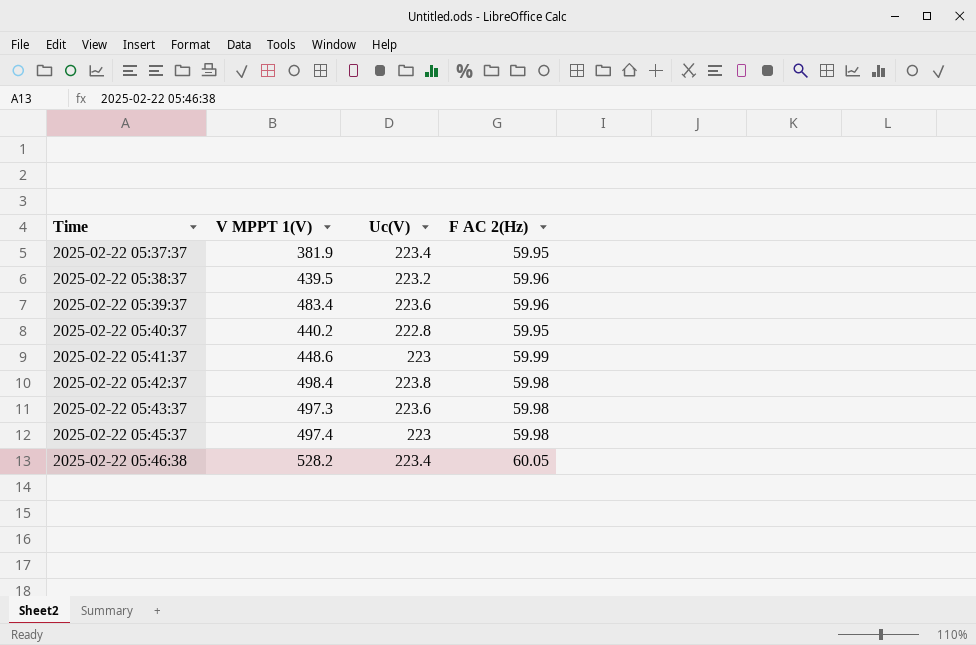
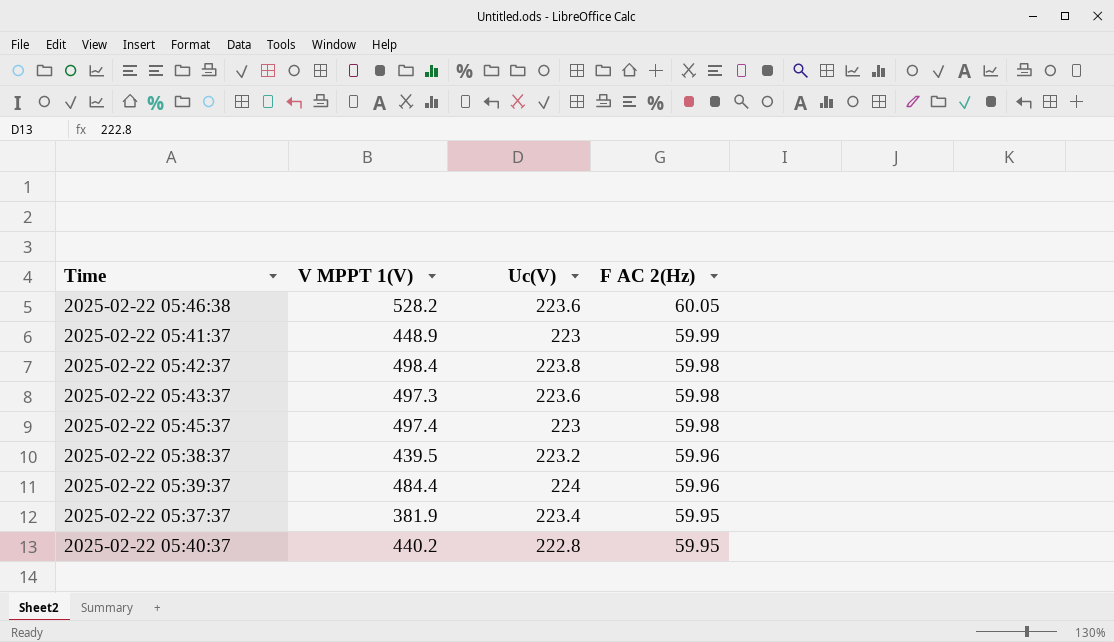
row order: Time ascending -> F AC 2(Hz) descending
2025-02-22 05:46:38 | Uc(V): 223.4 -> 223.6
2025-02-22 05:41:37 | V MPPT 1(V): 448.6 -> 448.9
2025-02-22 05:39:37 | V MPPT 1(V): 483.4 -> 484.4
2025-02-22 05:39:37 | Uc(V): 223.6 -> 224

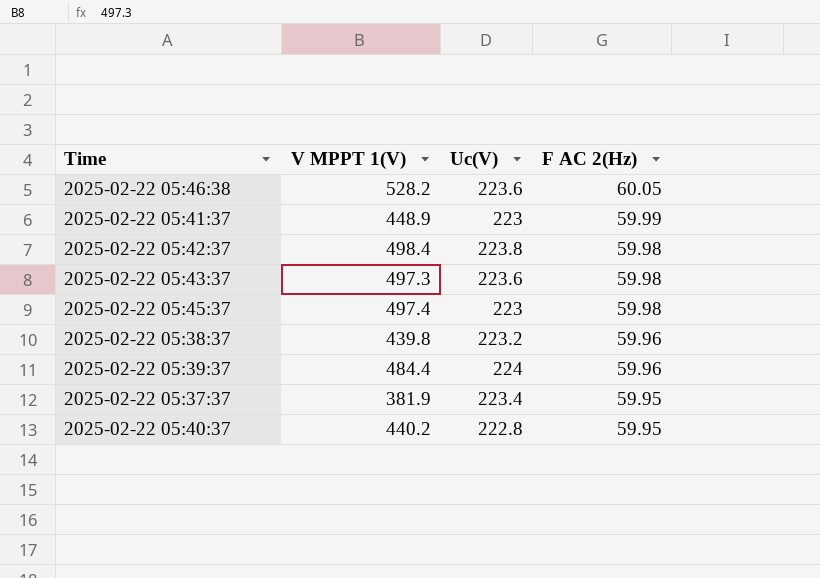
2025-02-22 05:38:37 | V MPPT 1(V): 439.5 -> 439.8

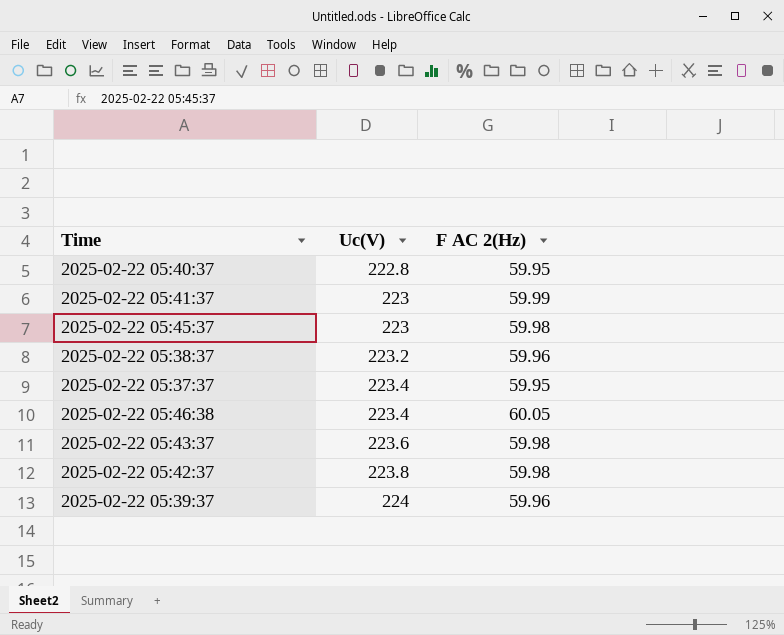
row order: F AC 2(Hz) descending -> Uc(V) ascending
column V MPPT 1(V) | position: 2 -> none
2025-02-22 05:46:38 | Uc(V): 223.6 -> 223.4

